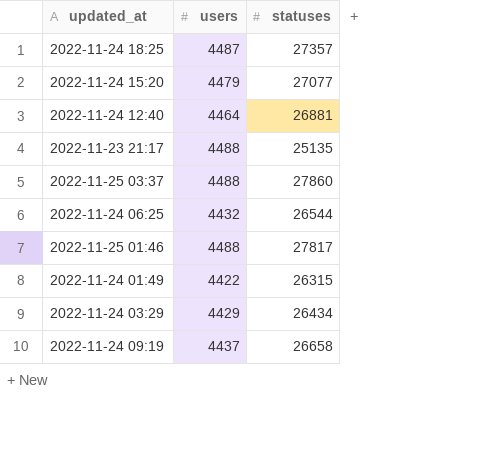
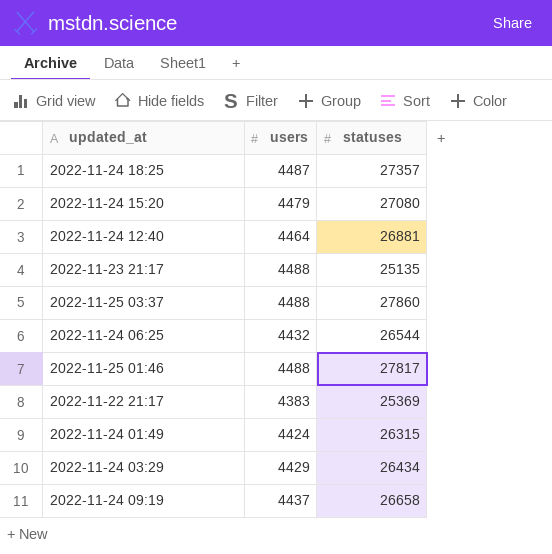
2022-11-24 15:20 | statuses: 27077 -> 27080
row 2022-11-22 21:17: none -> 4383 | 25369
2022-11-24 01:49 | users: 4422 -> 4424

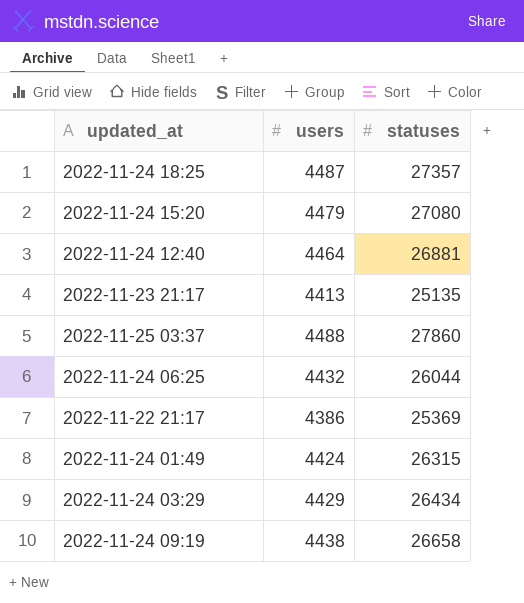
row 2022-11-25 01:46: 4488 | 27817 -> none
2022-11-23 21:17 | users: 4488 -> 4413
2022-11-24 06:25 | statuses: 26544 -> 26044
2022-11-22 21:17 | users: 4383 -> 4386
2022-11-24 09:19 | users: 4437 -> 4438

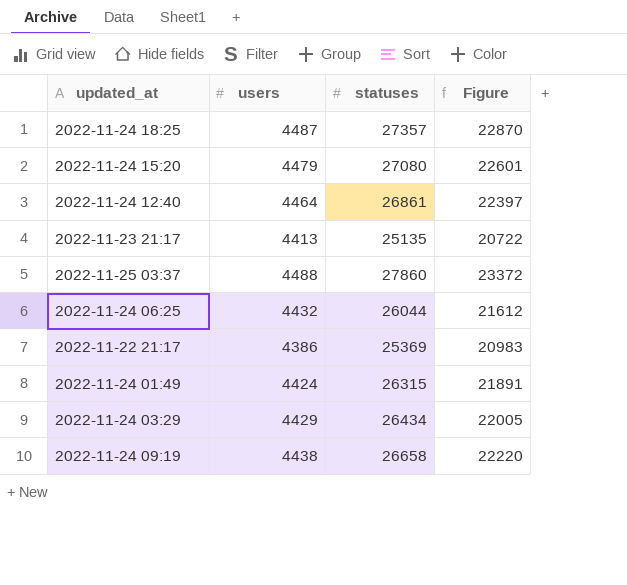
column Figure | formula: none -> [statuses] - [users]
2022-11-24 12:40 | statuses: 26881 -> 26861

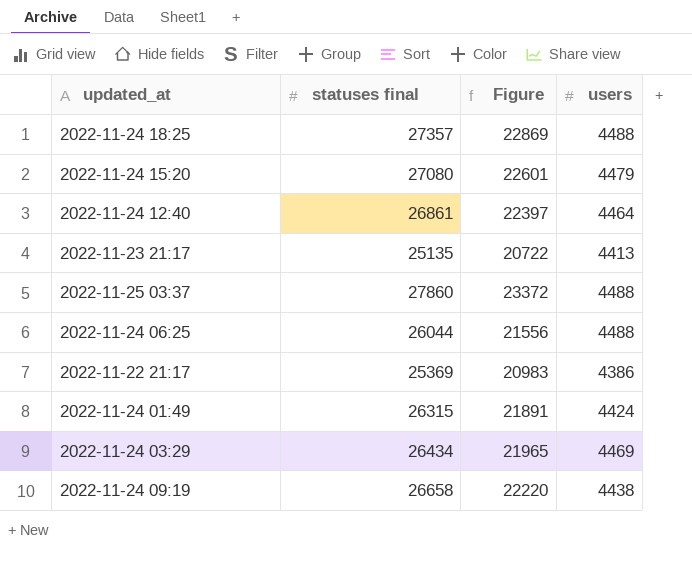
column name: statuses -> statuses final
column users | position: 2 -> 4
2022-11-24 18:25 | Figure: 22870 -> 22869
2022-11-24 18:25 | users: 4487 -> 4488
2022-11-24 06:25 | Figure: 21612 -> 21556
2022-11-24 06:25 | users: 4432 -> 4488
2022-11-24 03:29 | Figure: 22005 -> 21965
2022-11-24 03:29 | users: 4429 -> 4469

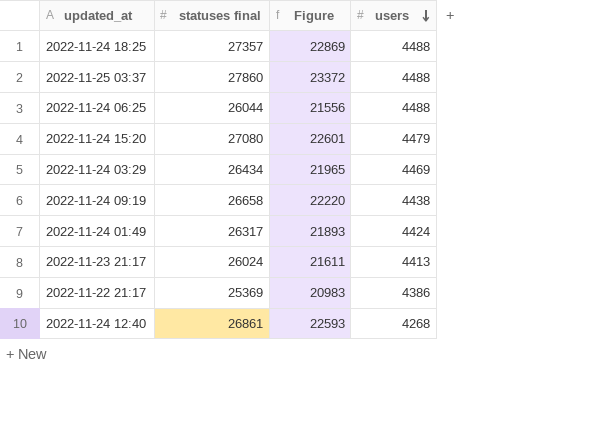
row order: none -> users descending
2022-11-24 01:49 | statuses final: 26315 -> 26317
2022-11-24 01:49 | Figure: 21891 -> 21893
2022-11-23 21:17 | statuses final: 25135 -> 26024
2022-11-23 21:17 | Figure: 20722 -> 21611
2022-11-24 12:40 | Figure: 22397 -> 22593
2022-11-24 12:40 | users: 4464 -> 4268

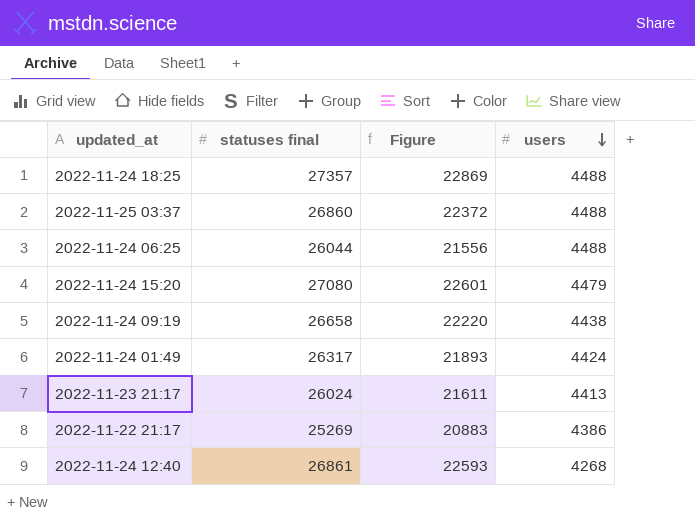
row 2022-11-24 03:29: 26434 | 21965 | 4469 -> none
2022-11-25 03:37 | statuses final: 27860 -> 26860
2022-11-25 03:37 | Figure: 23372 -> 22372
2022-11-22 21:17 | statuses final: 25369 -> 25269
2022-11-22 21:17 | Figure: 20983 -> 20883

